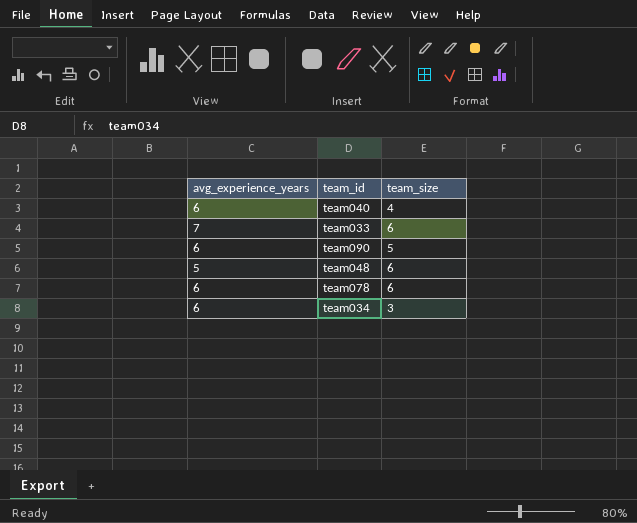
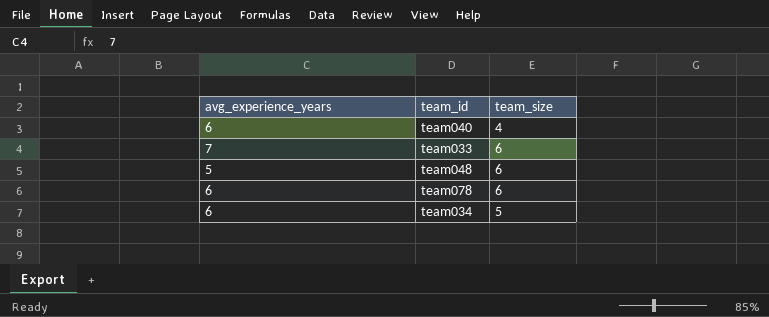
row team090: 6 | 5 -> none
team034 | team_size: 3 -> 5

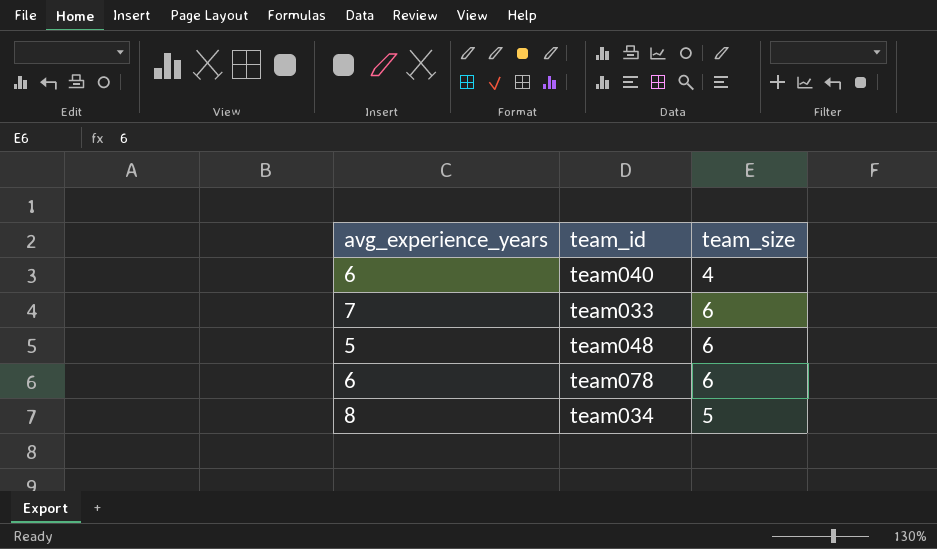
team034 | avg_experience_years: 6 -> 8

